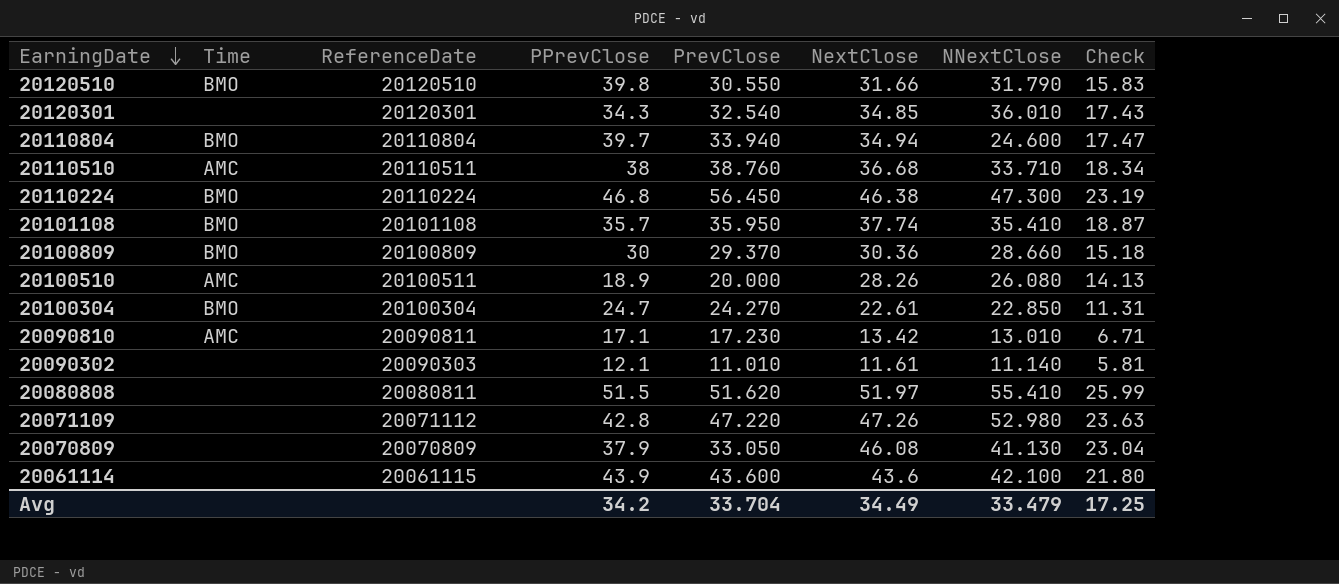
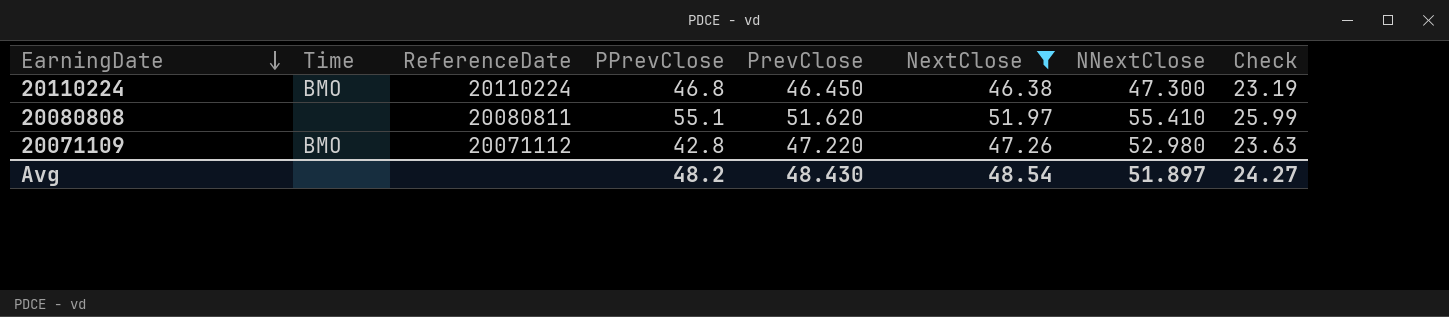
filter: none -> NextClose >= 46.38
20110224 | PrevClose: 56.450 -> 46.450
20080808 | PPrevClose: 51.5 -> 55.1
20071109 | Time: none -> BMO
Avg | PPrevClose: 34.2 -> 48.2
Avg | PrevClose: 33.704 -> 48.430
Avg | NextClose: 34.49 -> 48.54
Avg | NNextClose: 33.479 -> 51.897
Avg | Check: 17.25 -> 24.27

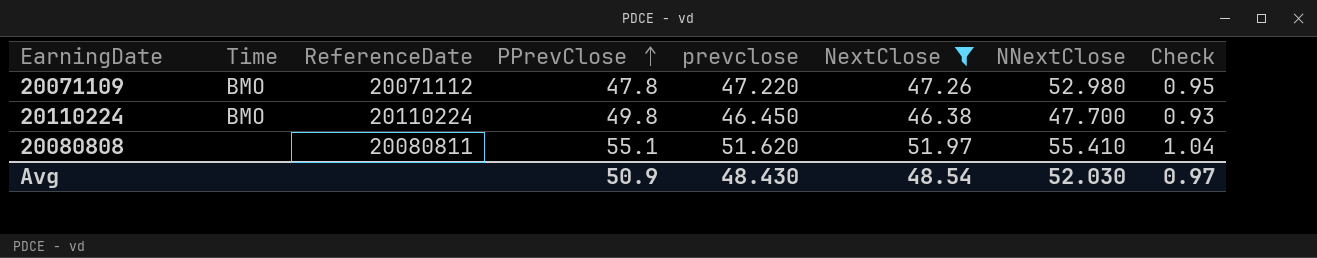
row order: EarningDate descending -> PPrevClose ascending
column name: PrevClose -> prevclose
column Check | formula: [NextClose] * 0.5 -> [NextClose] * 0.02
20071109 | PPrevClose: 42.8 -> 47.8
20110224 | PPrevClose: 46.8 -> 49.8
20110224 | NNextClose: 47.300 -> 47.700
Avg | PPrevClose: 48.2 -> 50.9
Avg | NNextClose: 51.897 -> 52.030
Avg | Check: 24.27 -> 0.97

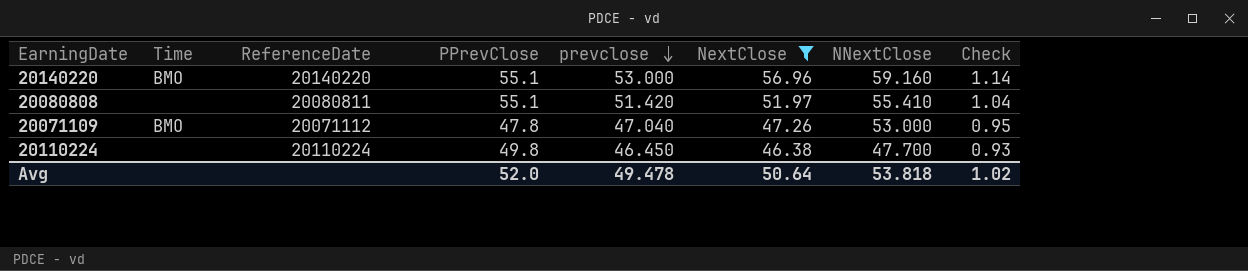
row order: PPrevClose ascending -> prevclose descending
row 20140220: none -> BMO | 20140220 | 55.1 | 53.000 | 56.96 | 59.160 | 1.14
20080808 | prevclose: 51.620 -> 51.420
20071109 | prevclose: 47.220 -> 47.040
20071109 | NNextClose: 52.980 -> 53.000
20110224 | Time: BMO -> none
Avg | PPrevClose: 50.9 -> 52.0
Avg | prevclose: 48.430 -> 49.478
Avg | NextClose: 48.54 -> 50.64
Avg | NNextClose: 52.030 -> 53.818
Avg | Check: 0.97 -> 1.02

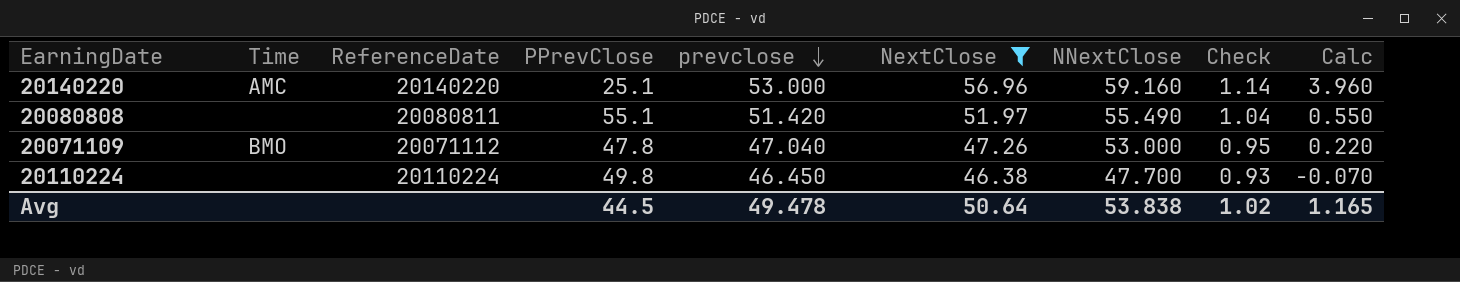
column Calc | formula: none -> [NextClose] - [prevclose]
20140220 | Time: BMO -> AMC
20140220 | PPrevClose: 55.1 -> 25.1
20080808 | NNextClose: 55.410 -> 55.490
Avg | PPrevClose: 52.0 -> 44.5
Avg | NNextClose: 53.818 -> 53.838

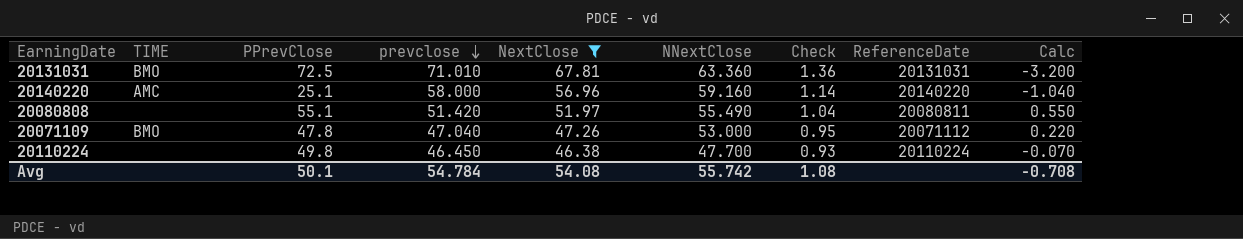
column name: Time -> TIME
column ReferenceDate | position: 3 -> 8
row 20131031: none -> BMO | 72.5 | 71.010 | 67.81 | 63.360 | 1.36 | 20131031 | -3.200
20140220 | prevclose: 53.000 -> 58.000
20140220 | Calc: 3.960 -> -1.040
Avg | PPrevClose: 44.5 -> 50.1
Avg | prevclose: 49.478 -> 54.784
Avg | NextClose: 50.64 -> 54.08
Avg | NNextClose: 53.838 -> 55.742
Avg | Check: 1.02 -> 1.08
Avg | Calc: 1.165 -> -0.708

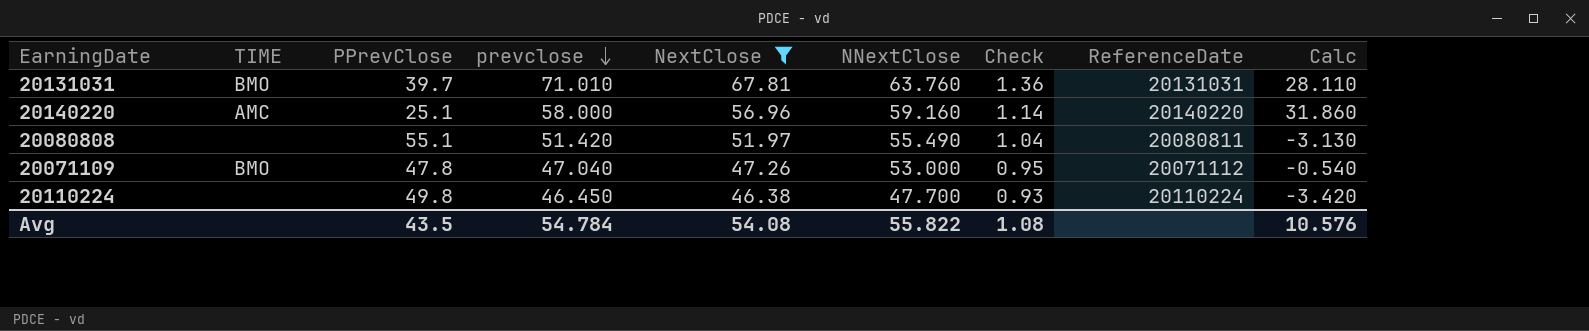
column Calc | formula: [NextClose] - [prevclose] -> [NextClose] - [PPrevClose]
20131031 | PPrevClose: 72.5 -> 39.7
20131031 | NNextClose: 63.360 -> 63.760
Avg | PPrevClose: 50.1 -> 43.5
Avg | NNextClose: 55.742 -> 55.822
Avg | Calc: -0.708 -> 10.576

